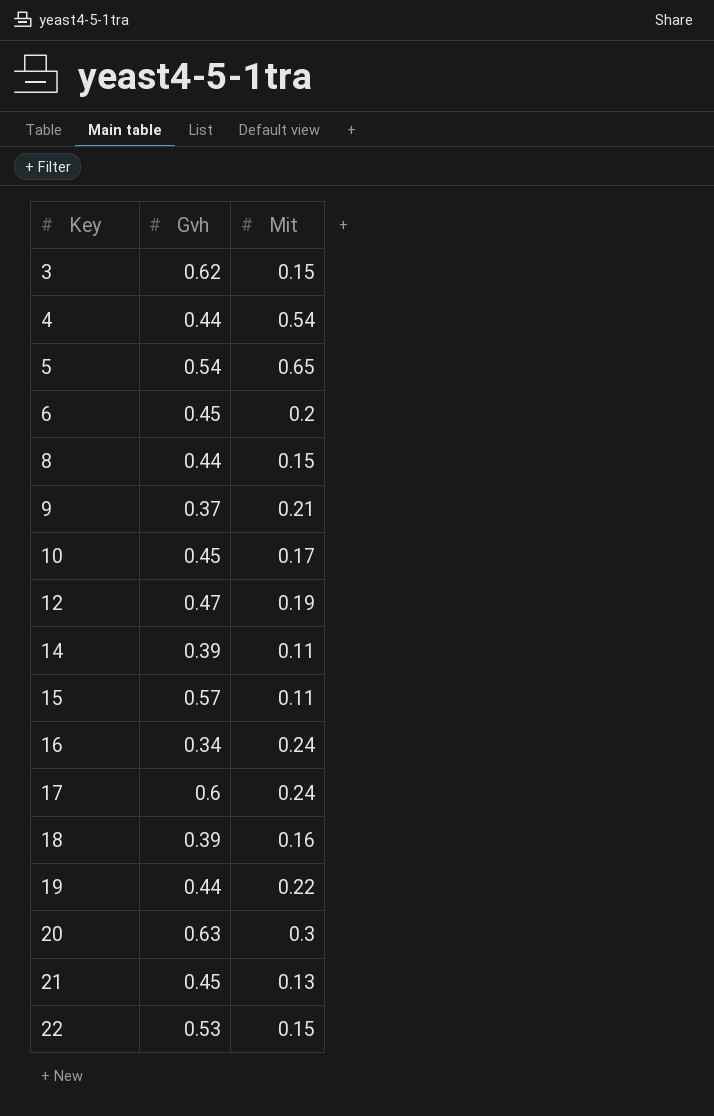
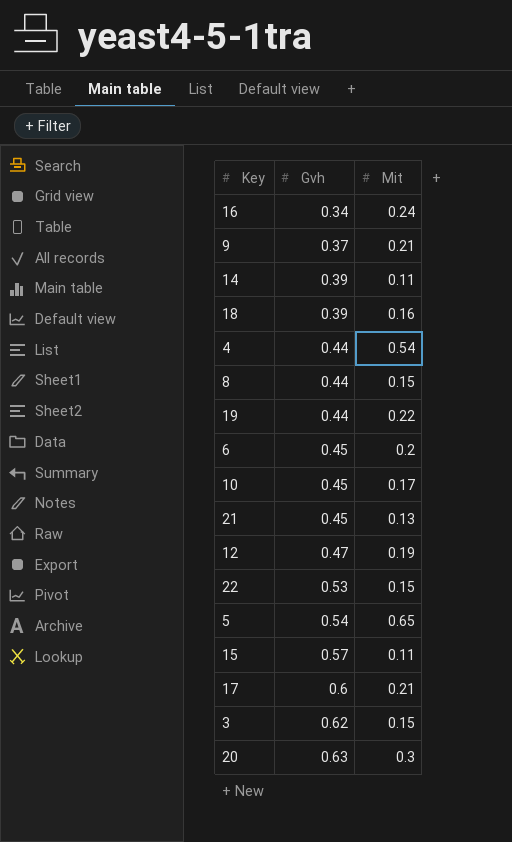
row order: Key ascending -> Gvh ascending
17 | Mit: 0.24 -> 0.21

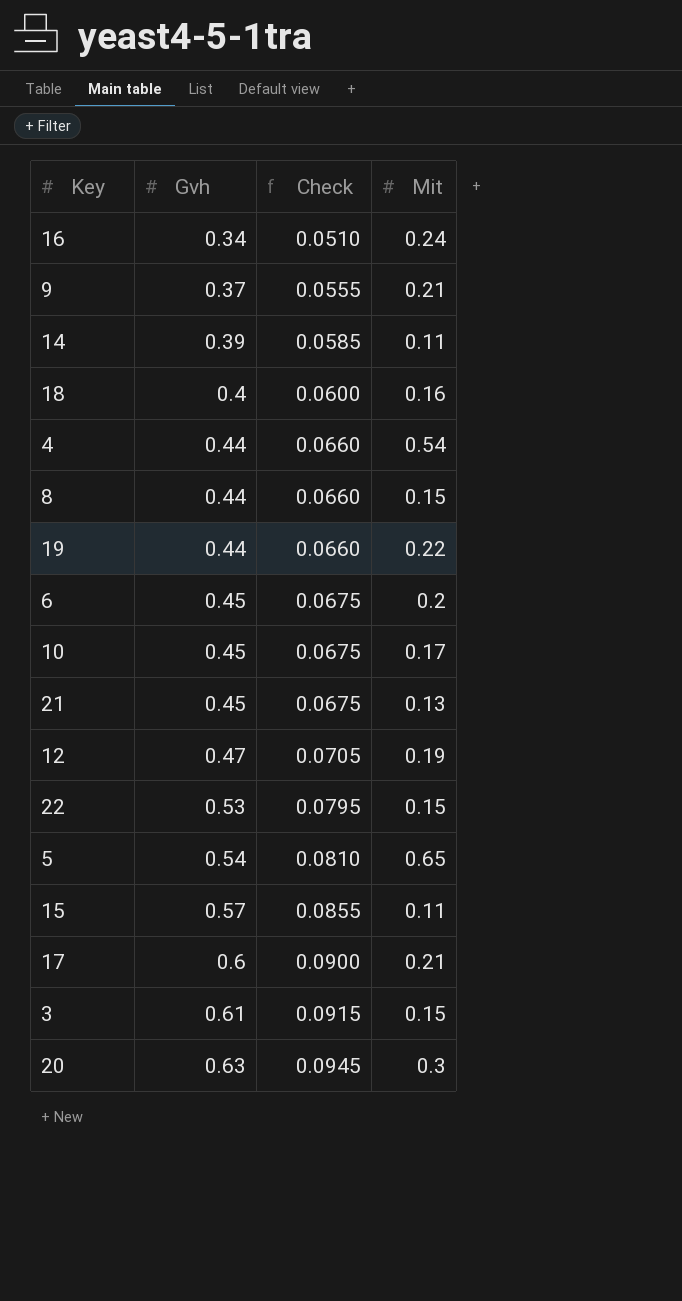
column Check | formula: none -> [Gvh] * 0.15
18 | Gvh: 0.39 -> 0.4
3 | Gvh: 0.62 -> 0.61

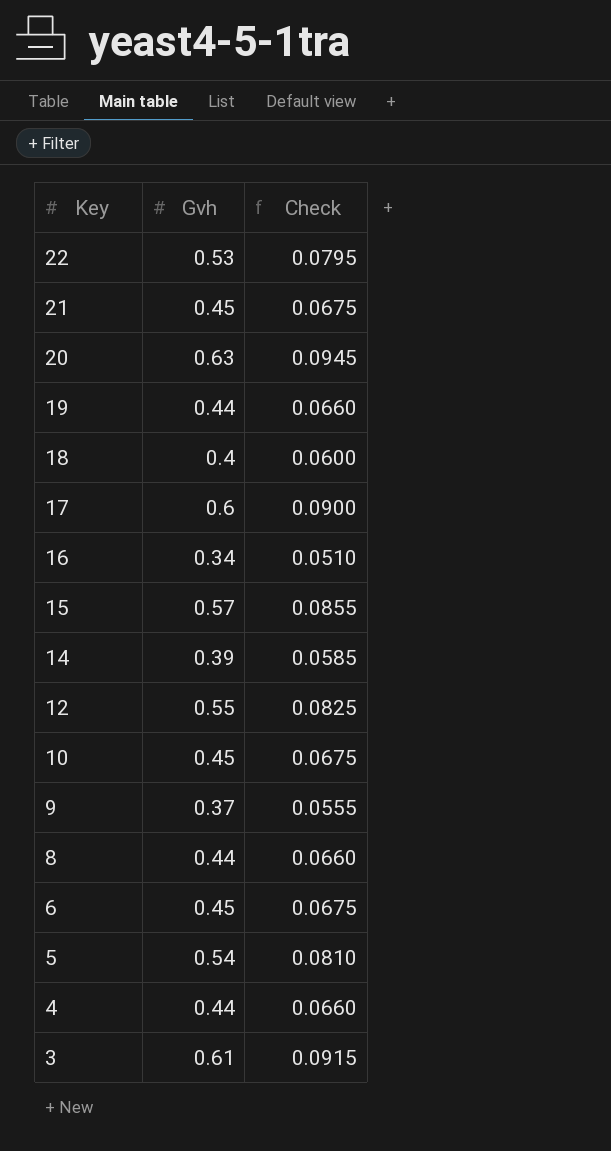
row order: Gvh ascending -> Key descending
column Mit | position: 4 -> none
12 | Gvh: 0.47 -> 0.55
12 | Check: 0.0705 -> 0.0825

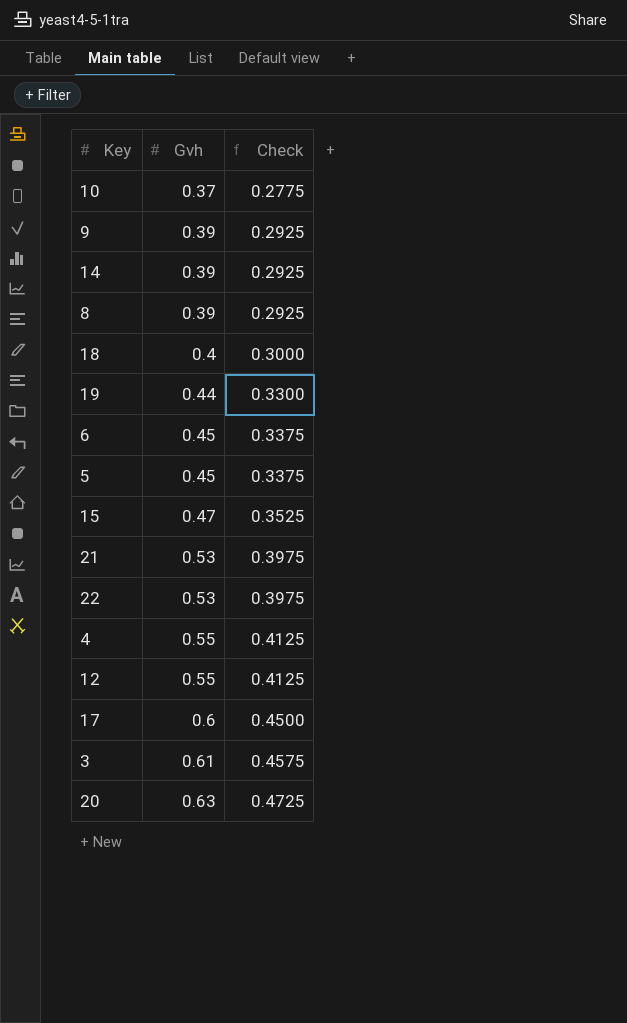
row order: Key descending -> Gvh ascending
column Check | formula: [Gvh] * 0.15 -> [Gvh] * 0.75
row 16: 0.34 | 0.0510 -> none
10 | Gvh: 0.45 -> 0.37
9 | Gvh: 0.37 -> 0.39
8 | Gvh: 0.44 -> 0.39
5 | Gvh: 0.54 -> 0.45
15 | Gvh: 0.57 -> 0.47
21 | Gvh: 0.45 -> 0.53
4 | Gvh: 0.44 -> 0.55

